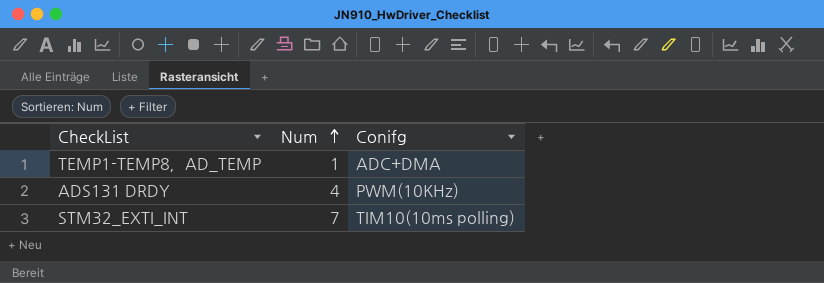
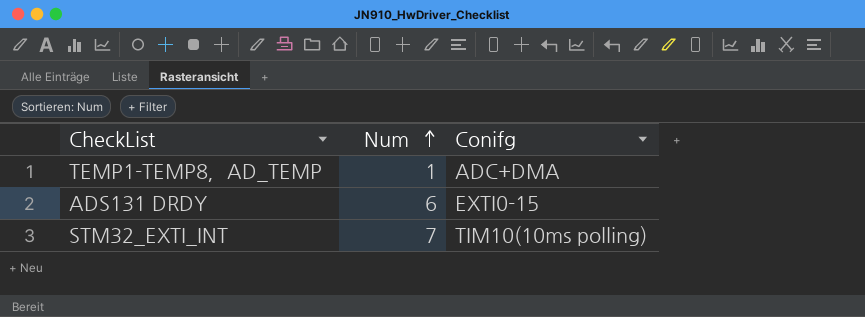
ADS131 DRDY | Num: 4 -> 6
ADS131 DRDY | Conifg: PWM(10KHz) -> EXTI0-15

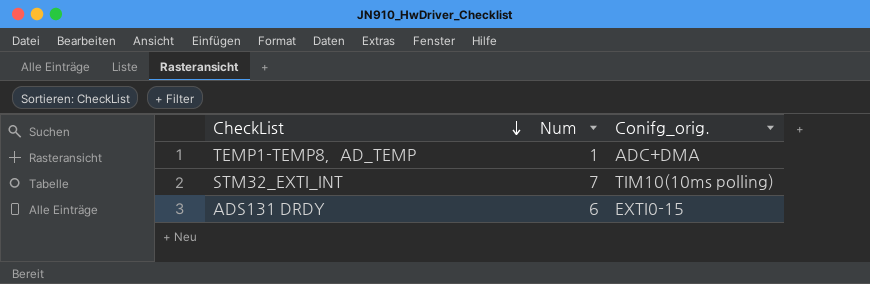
row order: Num ascending -> CheckList descending
column name: Conifg -> Conifg_orig.

